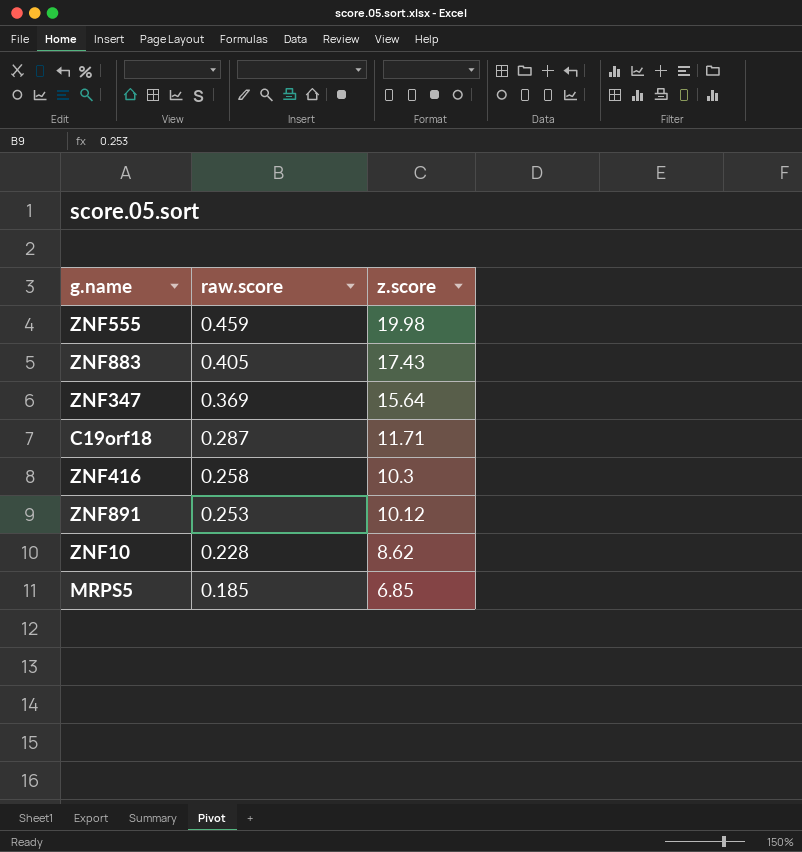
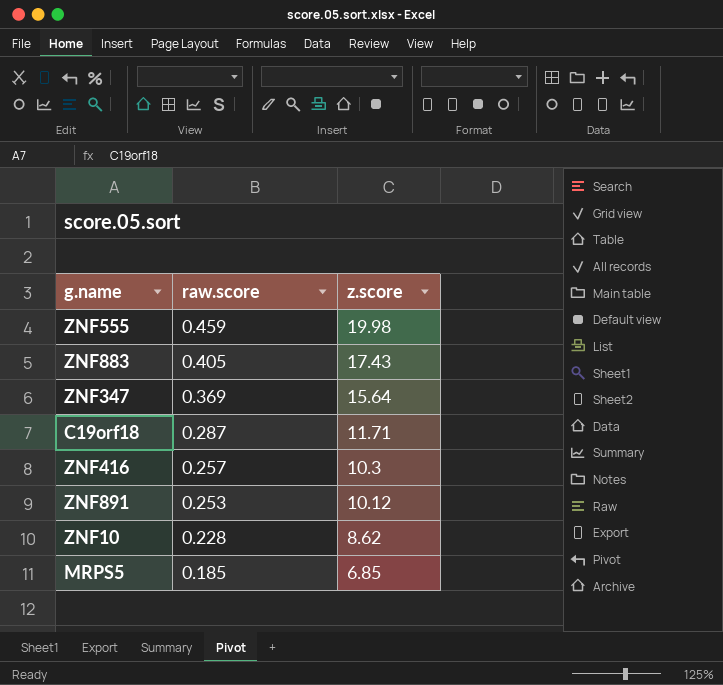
ZNF416 | raw.score: 0.258 -> 0.257

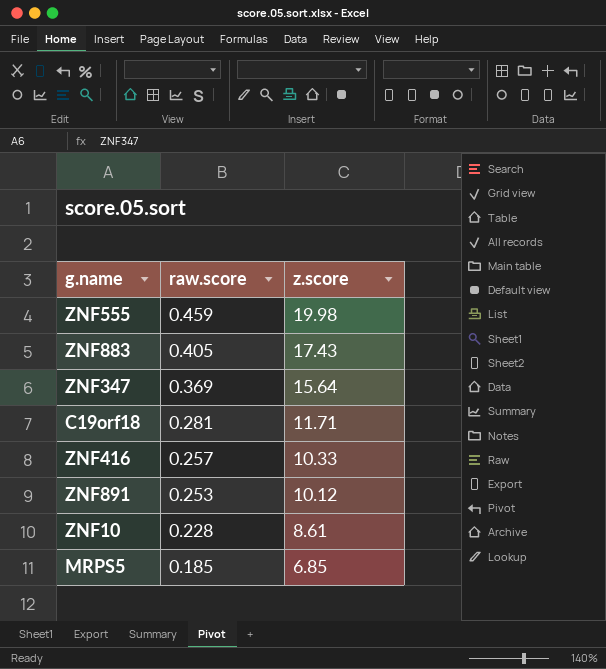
C19orf18 | raw.score: 0.287 -> 0.281
ZNF416 | z.score: 10.3 -> 10.33
ZNF10 | z.score: 8.62 -> 8.61

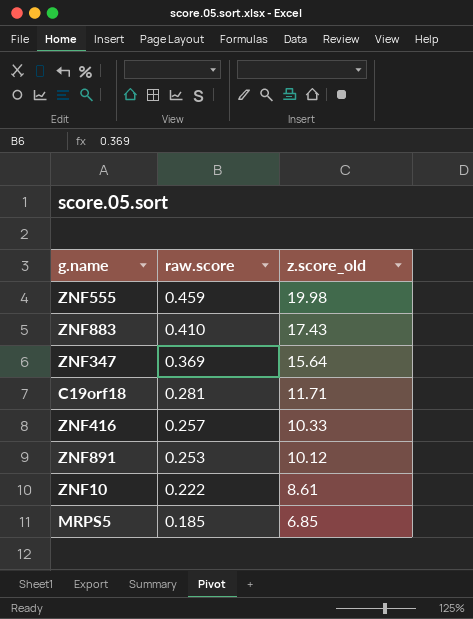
column name: z.score -> z.score_old
ZNF883 | raw.score: 0.405 -> 0.410
ZNF10 | raw.score: 0.228 -> 0.222

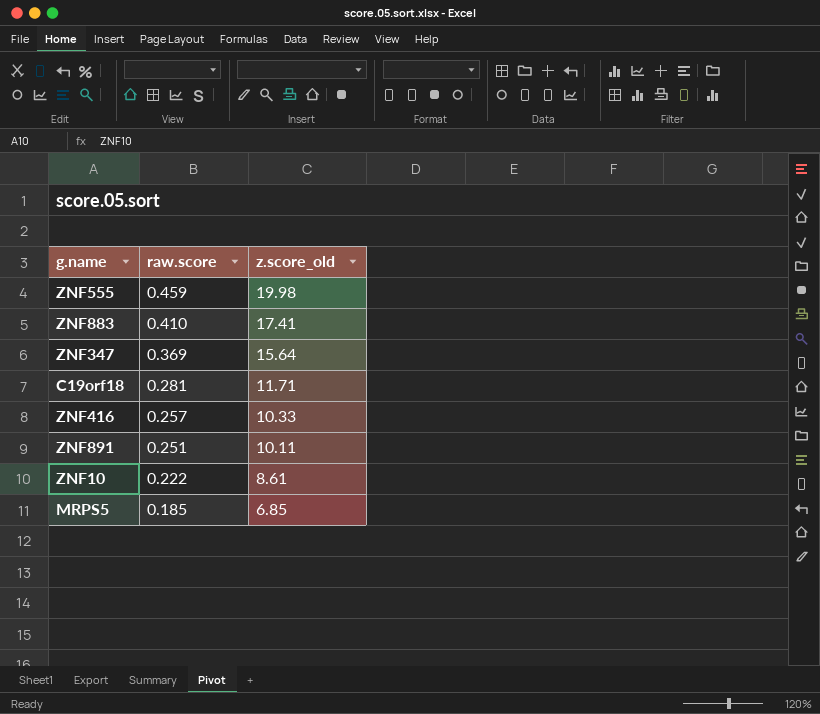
ZNF883 | z.score_old: 17.43 -> 17.41
ZNF891 | raw.score: 0.253 -> 0.251
ZNF891 | z.score_old: 10.12 -> 10.11

